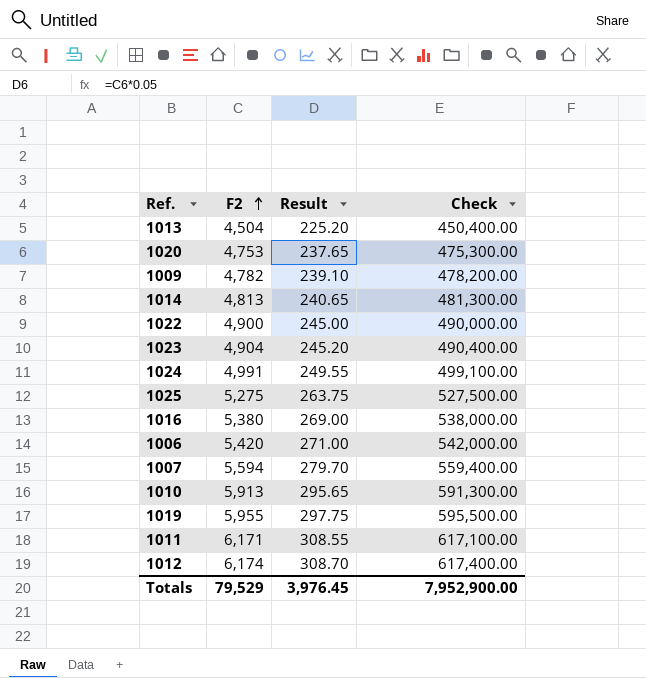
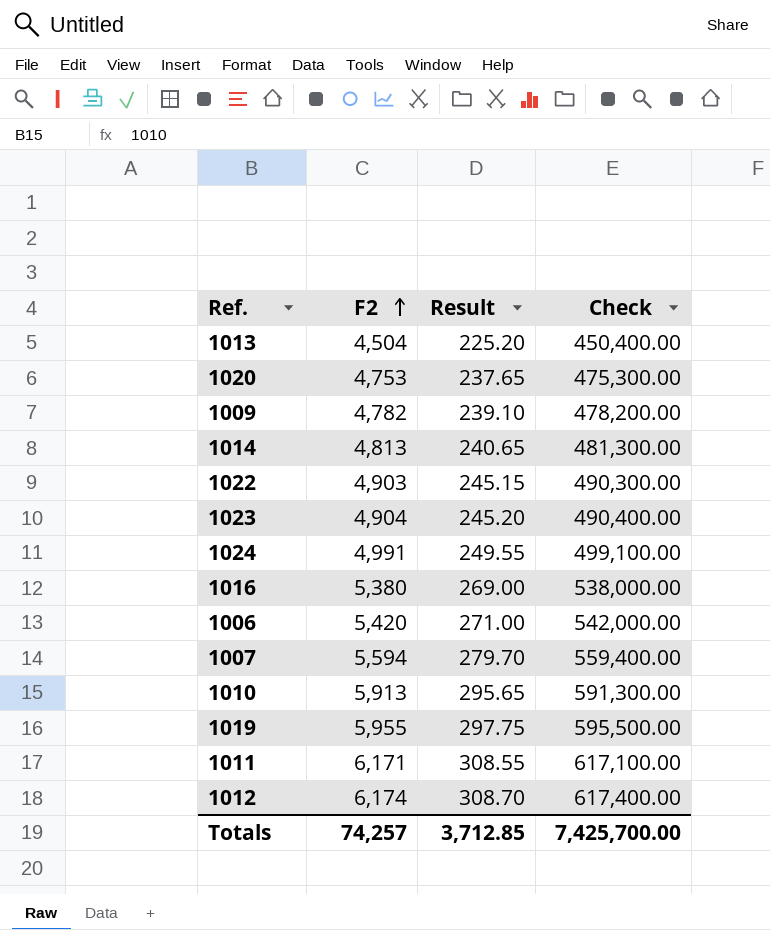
row 1025: 5,275 | 263.75 | 527,500.00 -> none
1022 | F2: 4,900 -> 4,903
1022 | Result: 245.00 -> 245.15
1022 | Check: 490,000.00 -> 490,300.00
Totals | F2: 79,529 -> 74,257
Totals | Result: 3,976.45 -> 3,712.85
Totals | Check: 7,952,900.00 -> 7,425,700.00

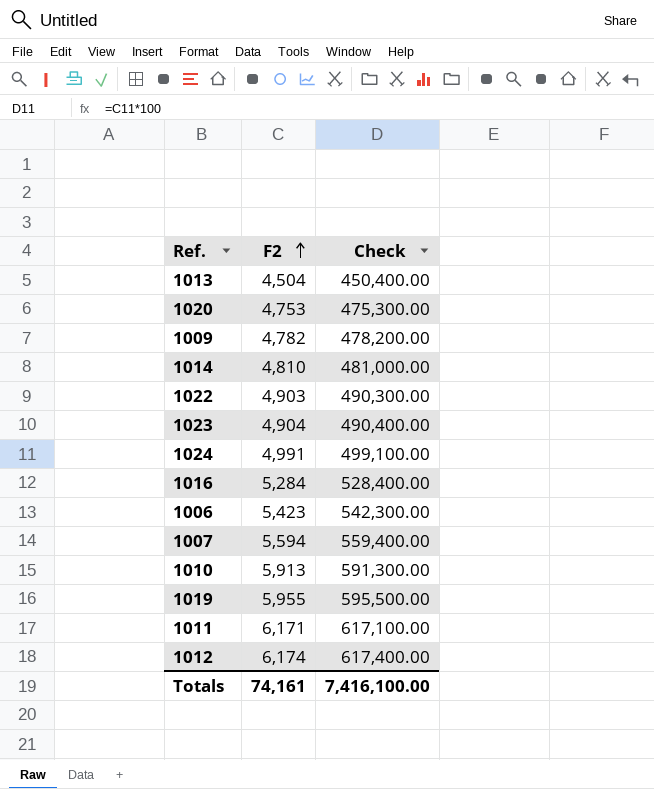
column Result | formula: [F2] * 0.05 -> none
1014 | F2: 4,813 -> 4,810
1014 | Check: 481,300.00 -> 481,000.00
1016 | F2: 5,380 -> 5,284
1016 | Check: 538,000.00 -> 528,400.00
1006 | F2: 5,420 -> 5,423
1006 | Check: 542,000.00 -> 542,300.00
Totals | F2: 74,257 -> 74,161
Totals | Check: 7,425,700.00 -> 7,416,100.00

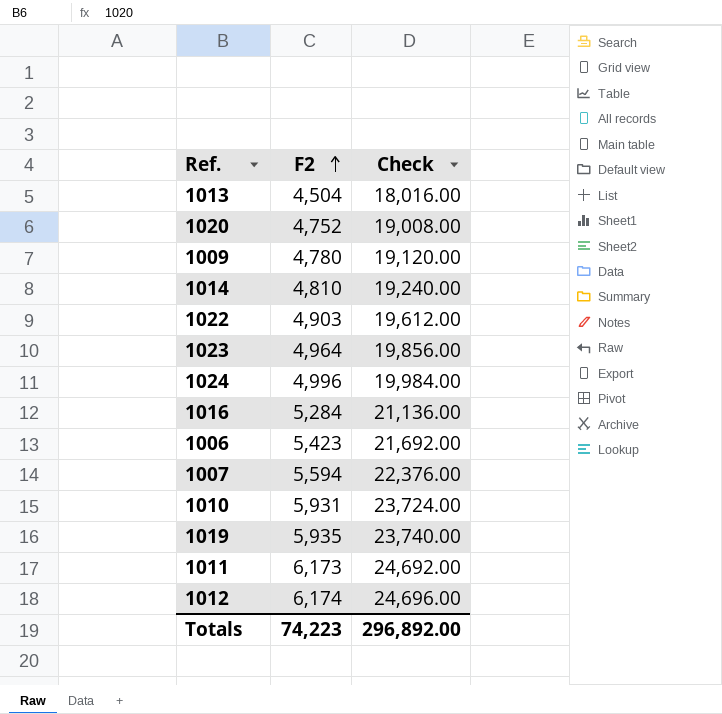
column Check | formula: [F2] * 100 -> [F2] * 4
1020 | F2: 4,753 -> 4,752
1009 | F2: 4,782 -> 4,780
1023 | F2: 4,904 -> 4,964
1024 | F2: 4,991 -> 4,996
1010 | F2: 5,913 -> 5,931
1019 | F2: 5,955 -> 5,935
1011 | F2: 6,171 -> 6,173
Totals | F2: 74,161 -> 74,223
Totals | Check: 7,416,100.00 -> 296,892.00

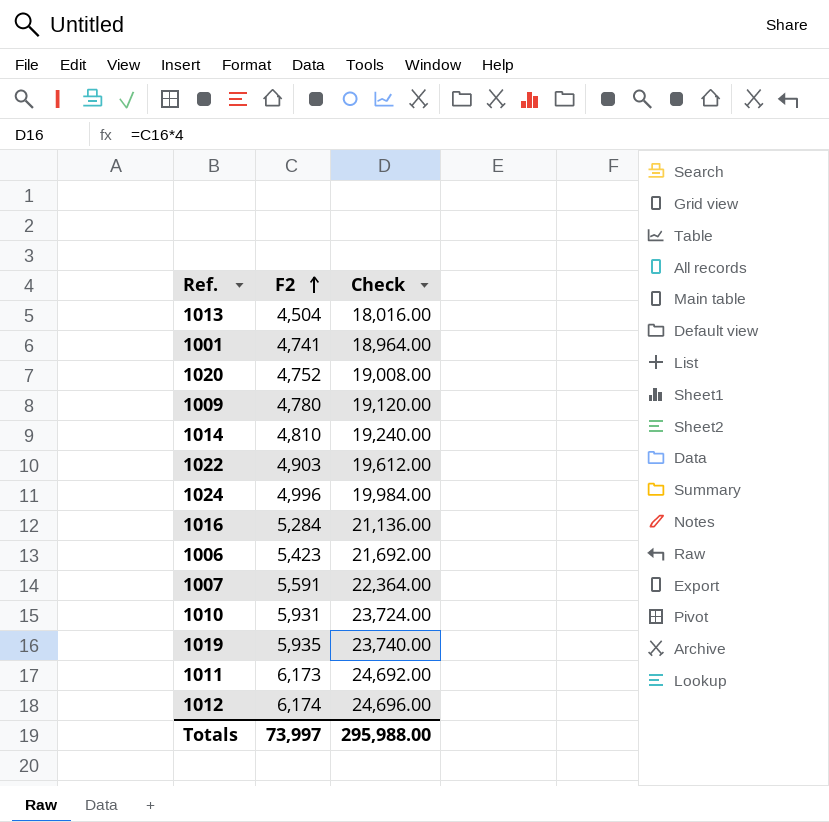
row 1023: 4,964 | 19,856.00 -> none
row 1001: none -> 4,741 | 18,964.00
1007 | F2: 5,594 -> 5,591
1007 | Check: 22,376.00 -> 22,364.00
Totals | F2: 74,223 -> 73,997
Totals | Check: 296,892.00 -> 295,988.00

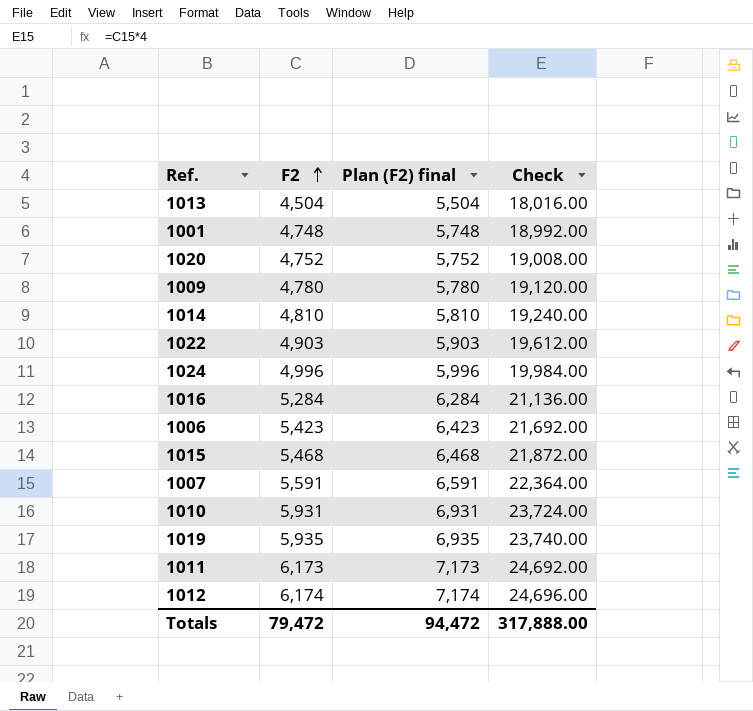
column Plan (F2) final | formula: none -> [F2] + 1000
1001 | F2: 4,741 -> 4,748
1001 | Check: 18,964.00 -> 18,992.00
row 1015: none -> 5,468 | 6,468 | 21,872.00
Totals | F2: 73,997 -> 79,472
Totals | Check: 295,988.00 -> 317,888.00

